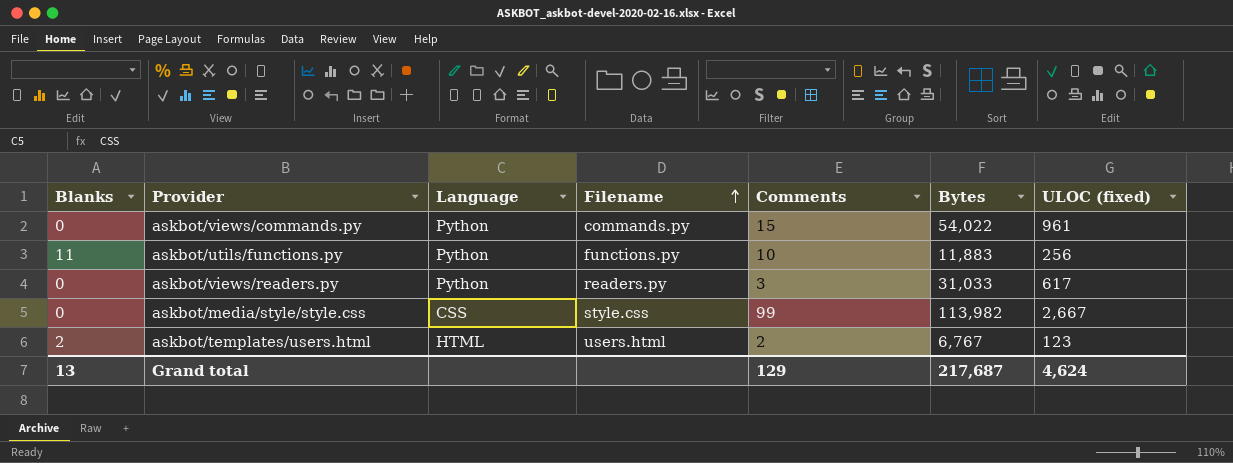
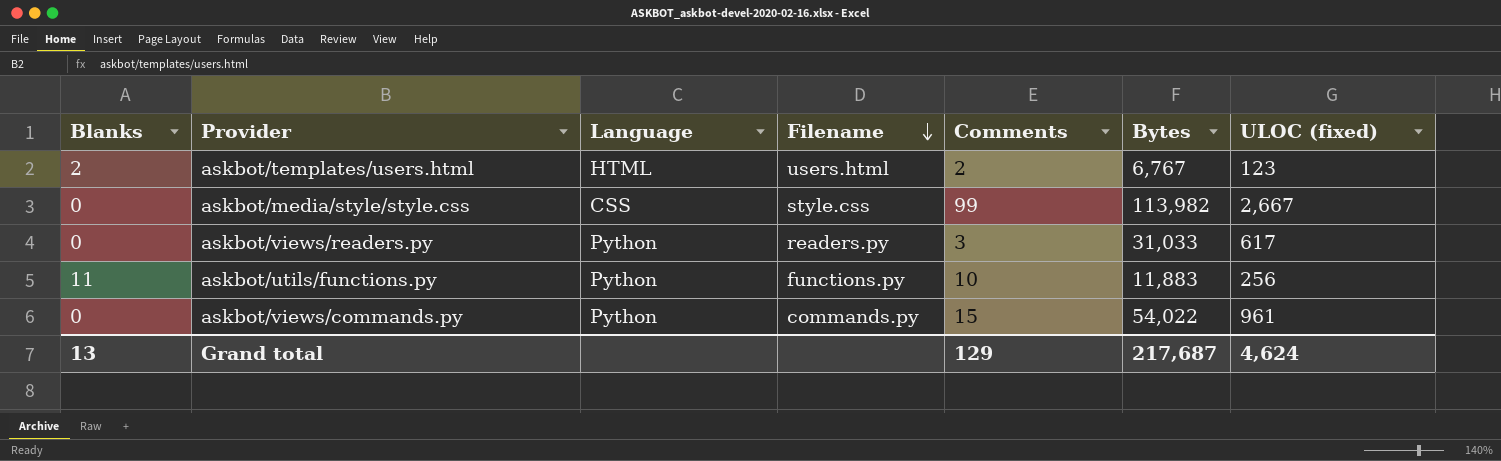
row order: Filename ascending -> Filename descending

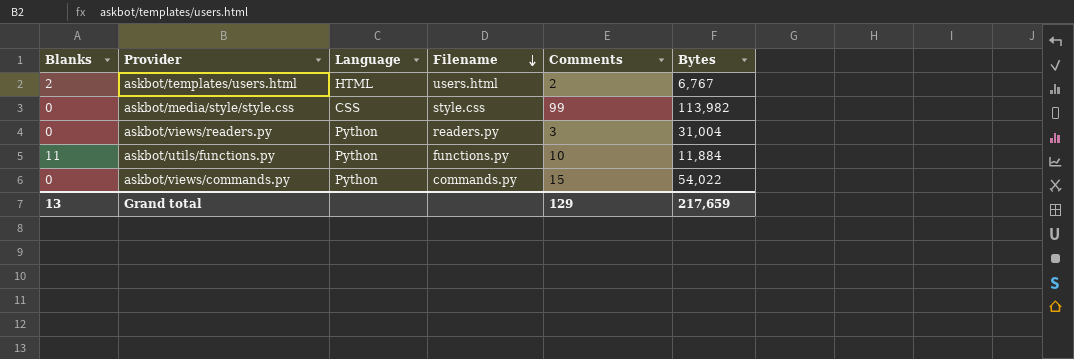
column ULOC (fixed) | position: 7 -> none
askbot/views/readers.py | Bytes: 31,033 -> 31,004
askbot/utils/functions.py | Bytes: 11,883 -> 11,884
Grand total | Bytes: 217,687 -> 217,659

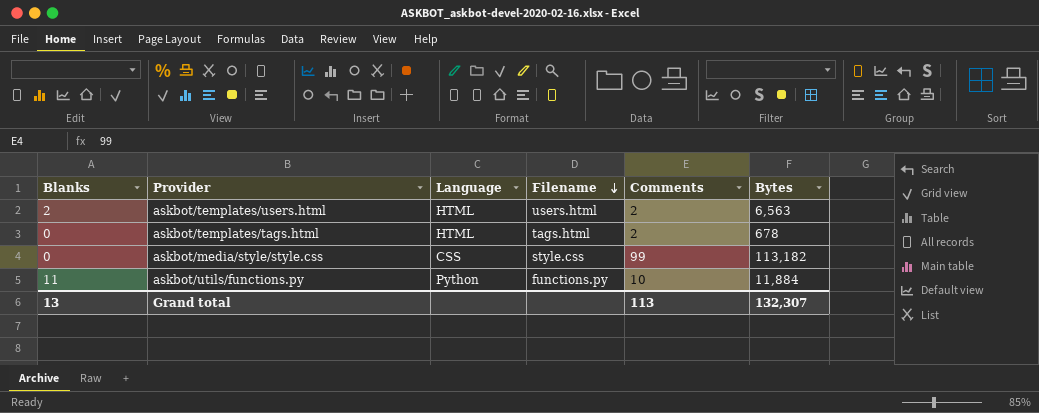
row askbot/views/readers.py: 0 | Python | readers.py | 3 | 31,004 -> none
row askbot/views/commands.py: 0 | Python | commands.py | 15 | 54,022 -> none
askbot/templates/users.html | Bytes: 6,767 -> 6,563
row askbot/templates/tags.html: none -> 0 | HTML | tags.html | 2 | 678
askbot/media/style/style.css | Bytes: 113,982 -> 113,182
Grand total | Comments: 129 -> 113
Grand total | Bytes: 217,659 -> 132,307

